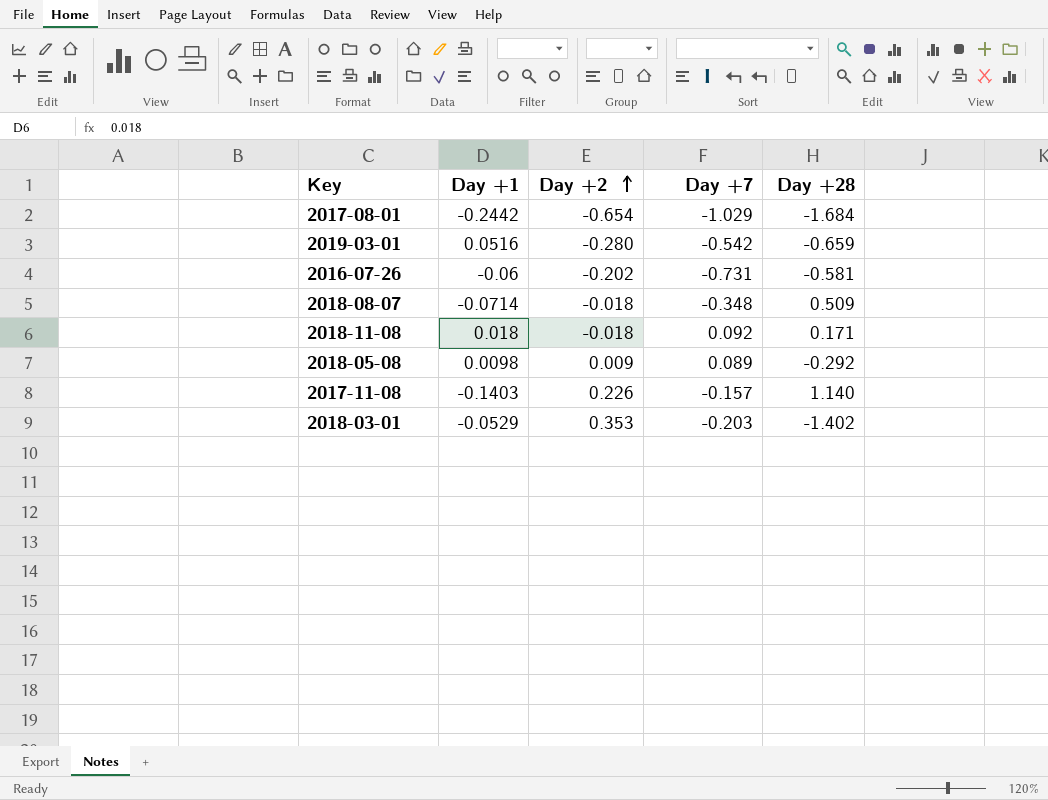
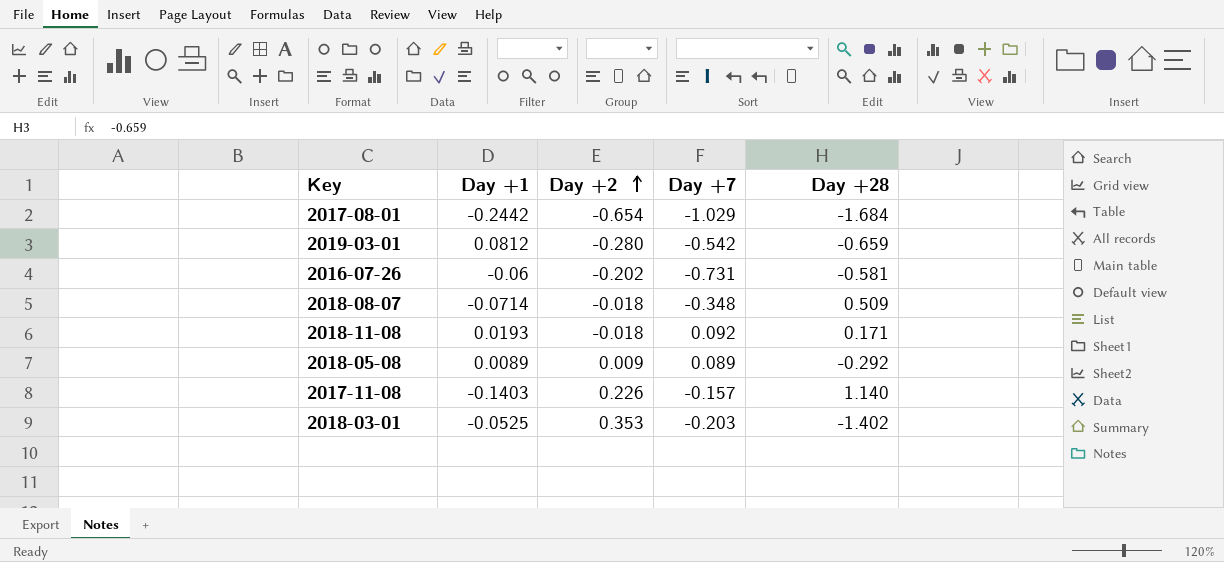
2019-03-01 | Day +1: 0.0516 -> 0.0812
2018-11-08 | Day +1: 0.018 -> 0.0193
2018-05-08 | Day +1: 0.0098 -> 0.0089
2018-03-01 | Day +1: -0.0529 -> -0.0525

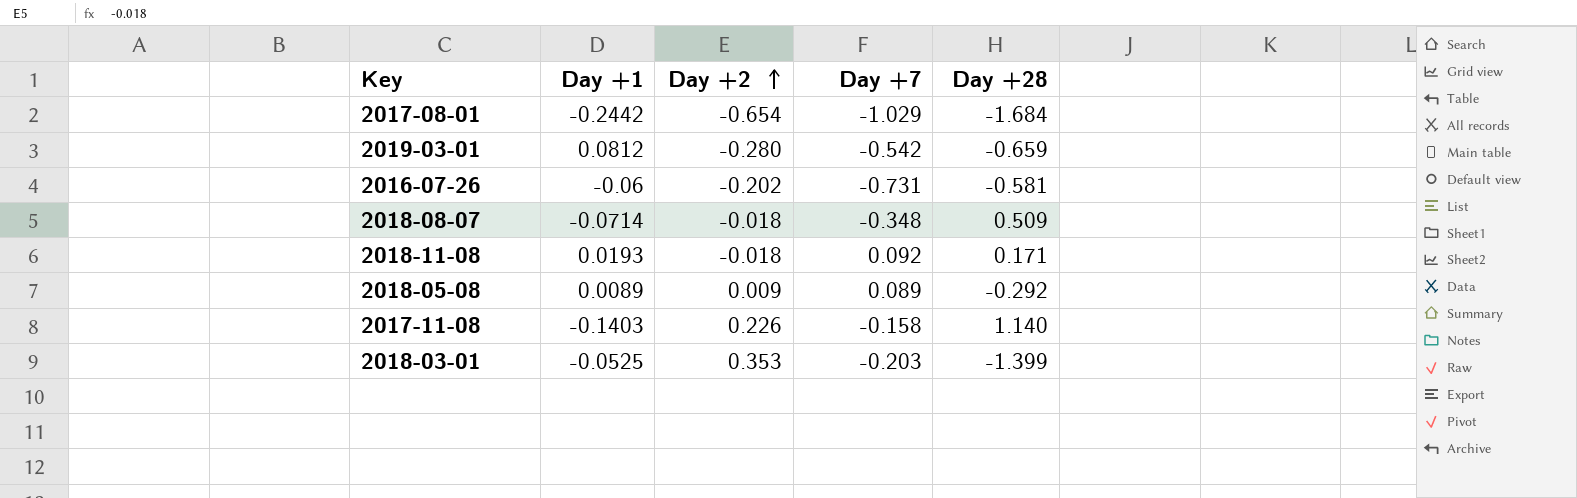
2017-11-08 | Day +7: -0.157 -> -0.158
2018-03-01 | Day +28: -1.402 -> -1.399

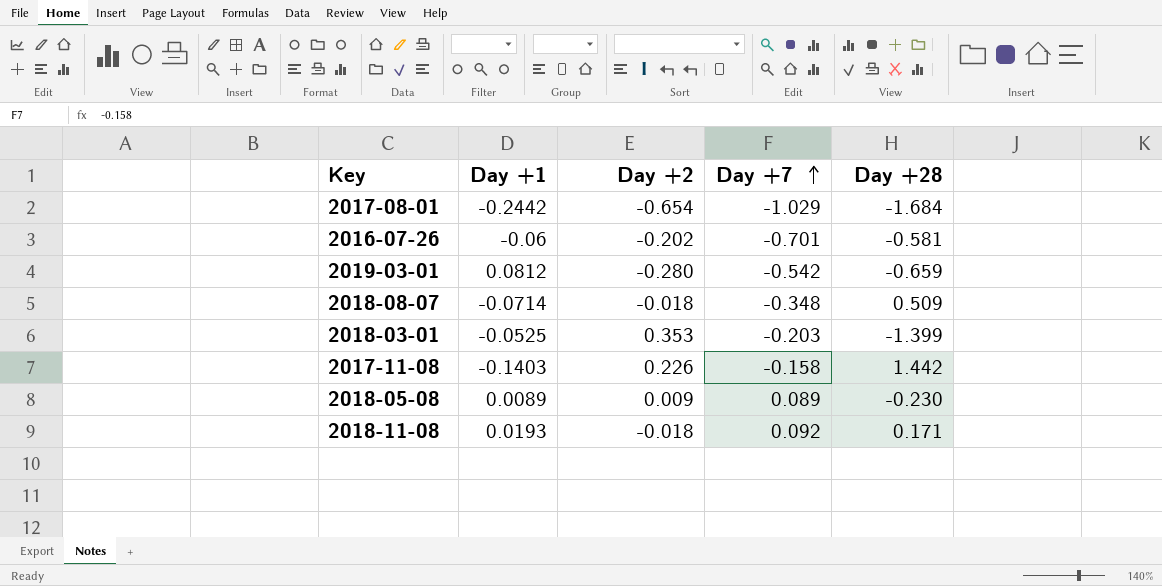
row order: Day +2 ascending -> Day +7 ascending
2016-07-26 | Day +7: -0.731 -> -0.701
2017-11-08 | Day +28: 1.140 -> 1.442
2018-05-08 | Day +28: -0.292 -> -0.230

